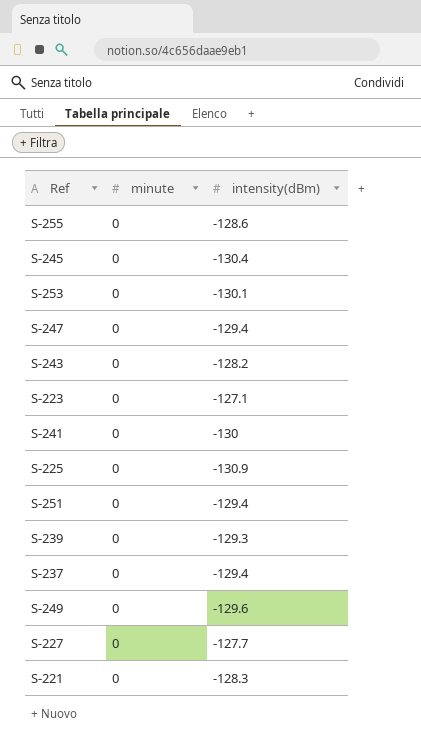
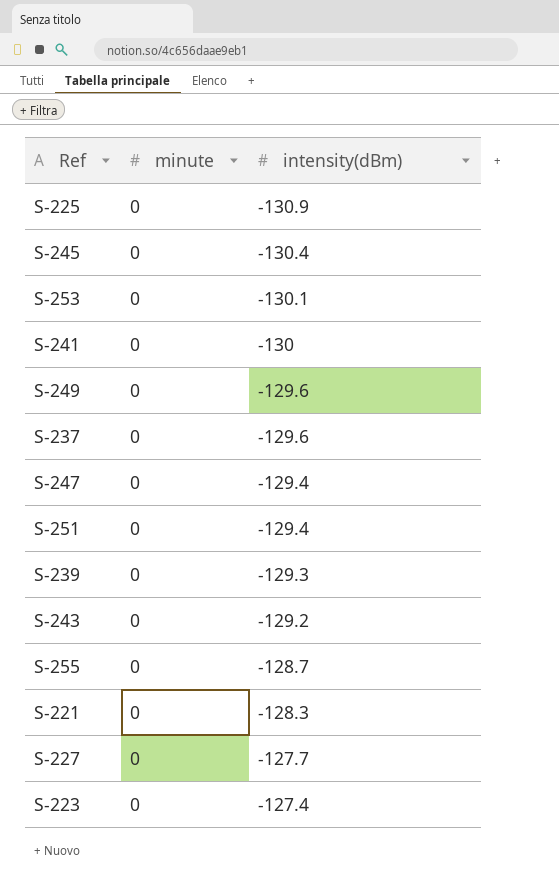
row order: none -> intensity(dBm) ascending
S-237 | intensity(dBm): -129.4 -> -129.6
S-243 | intensity(dBm): -128.2 -> -129.2
S-255 | intensity(dBm): -128.6 -> -128.7
S-223 | intensity(dBm): -127.1 -> -127.4

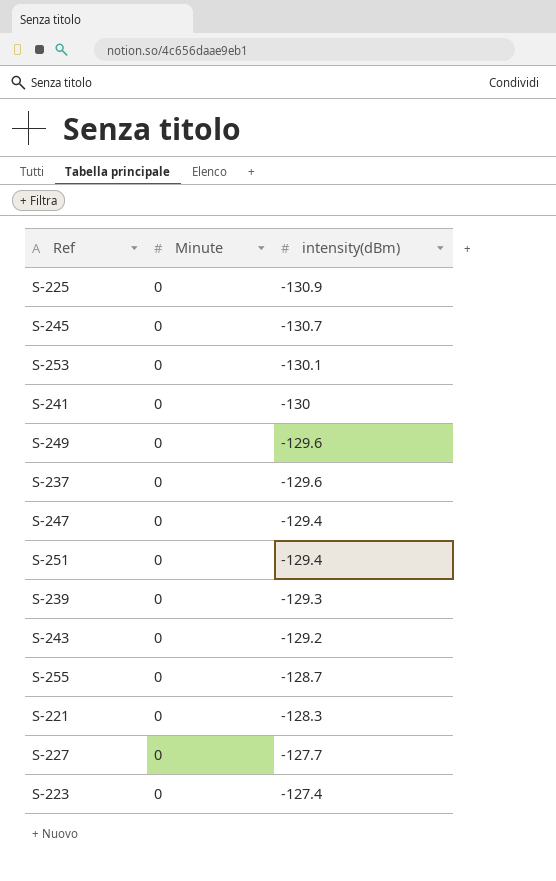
column name: minute -> Minute
S-245 | intensity(dBm): -130.4 -> -130.7

